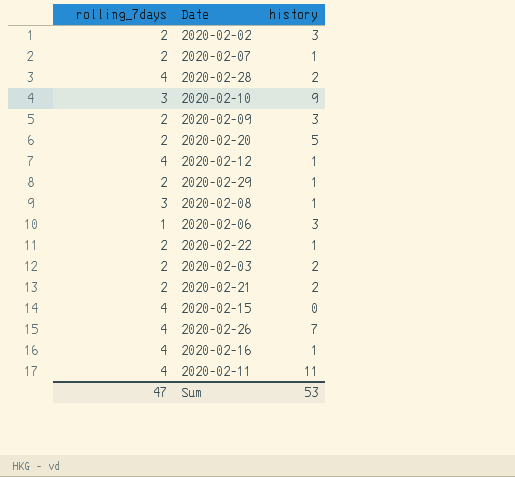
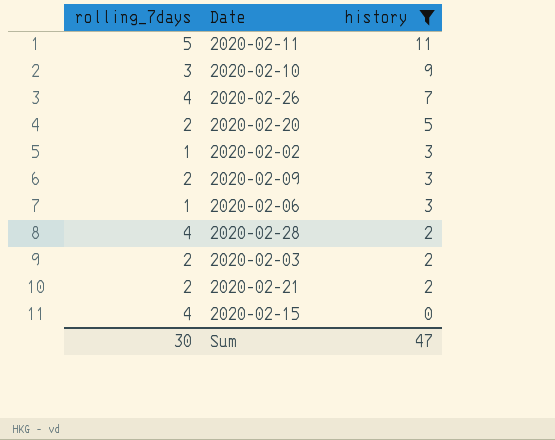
filter: none -> history != 1
row order: none -> history descending
2020-02-11 | rolling_7days: 4 -> 5
2020-02-02 | rolling_7days: 2 -> 1
Sum | rolling_7days: 47 -> 30
Sum | history: 53 -> 47

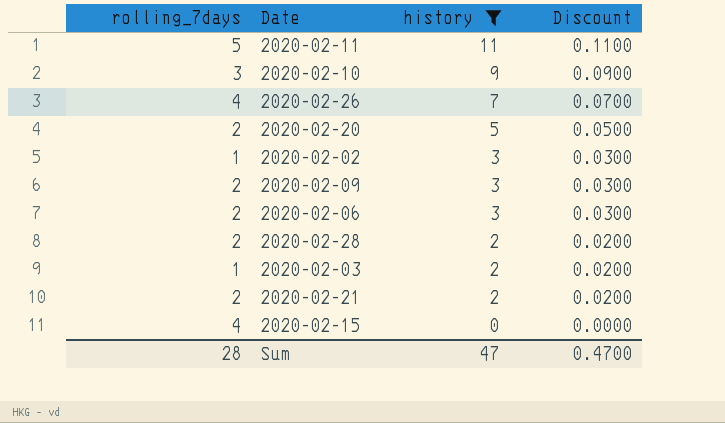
column Discount | formula: none -> [history] * 0.01
2020-02-06 | rolling_7days: 1 -> 2
2020-02-28 | rolling_7days: 4 -> 2
2020-02-03 | rolling_7days: 2 -> 1
Sum | rolling_7days: 30 -> 28

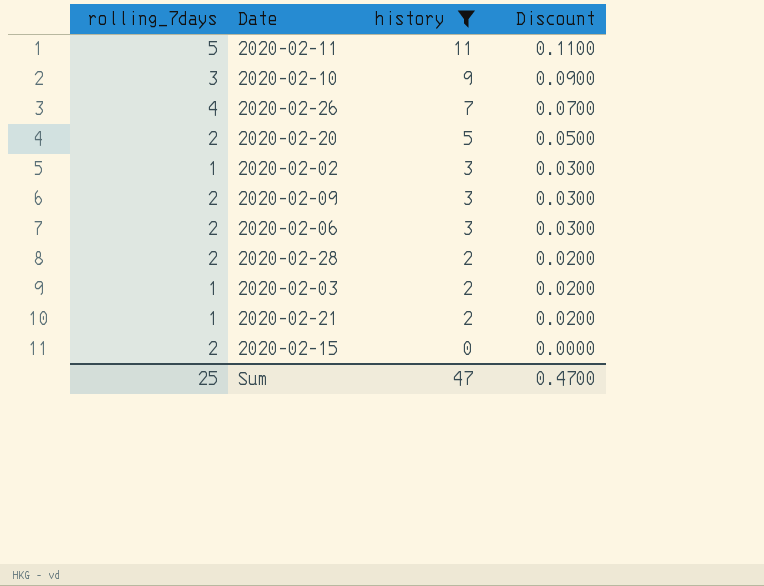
2020-02-21 | rolling_7days: 2 -> 1
2020-02-15 | rolling_7days: 4 -> 2
Sum | rolling_7days: 28 -> 25

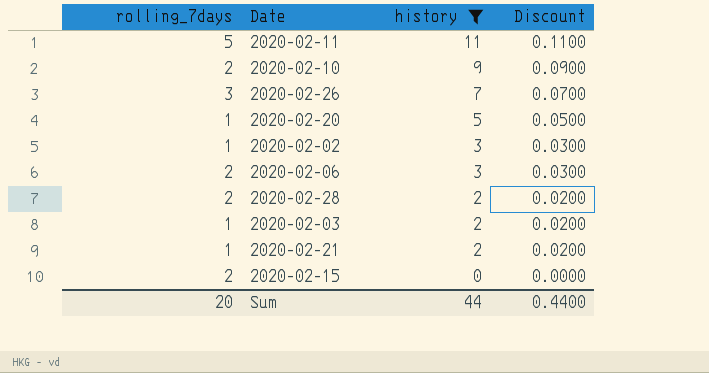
row 2020-02-09: 2 | 3 | 0.0300 -> none
2020-02-10 | rolling_7days: 3 -> 2
2020-02-26 | rolling_7days: 4 -> 3
2020-02-20 | rolling_7days: 2 -> 1
Sum | rolling_7days: 25 -> 20
Sum | history: 47 -> 44
Sum | Discount: 0.4700 -> 0.4400

